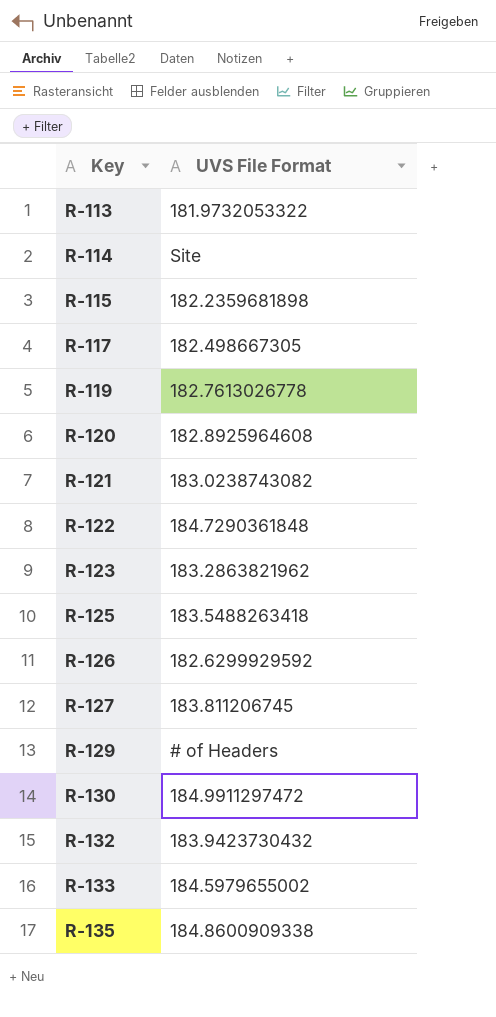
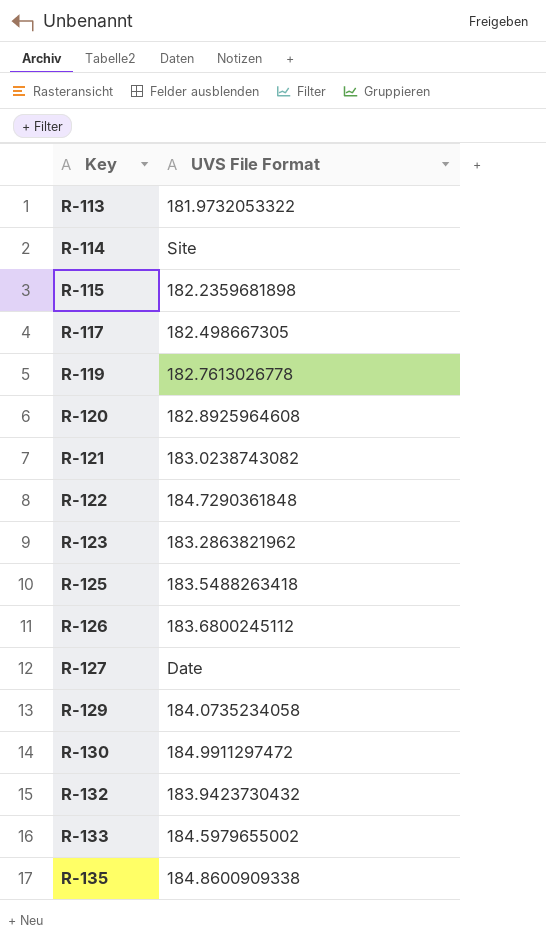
R-126 | UVS File Format: 182.6299929592 -> 183.6800245112
R-127 | UVS File Format: 183.811206745 -> Date
R-129 | UVS File Format: # of Headers -> 184.0735234058

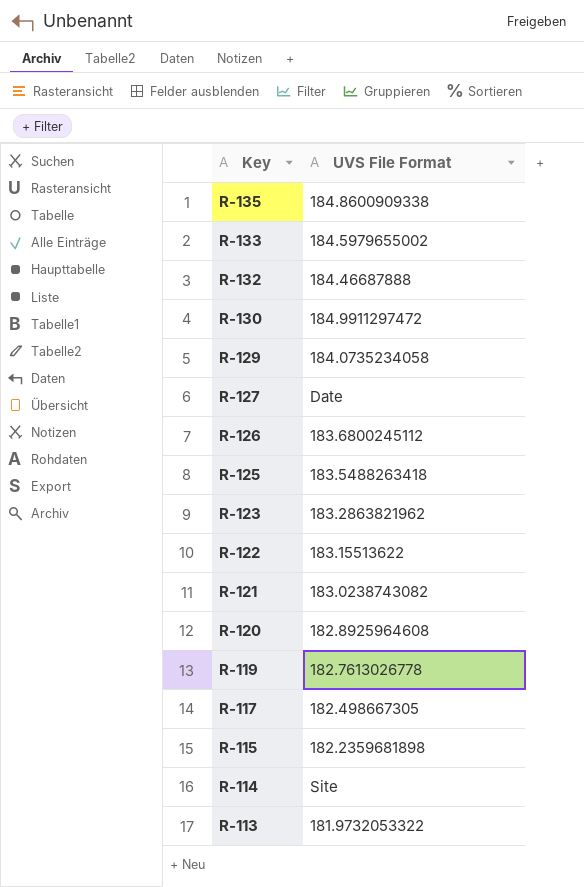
row order: Key ascending -> Key descending
R-132 | UVS File Format: 183.9423730432 -> 184.46687888
R-122 | UVS File Format: 184.7290361848 -> 183.15513622

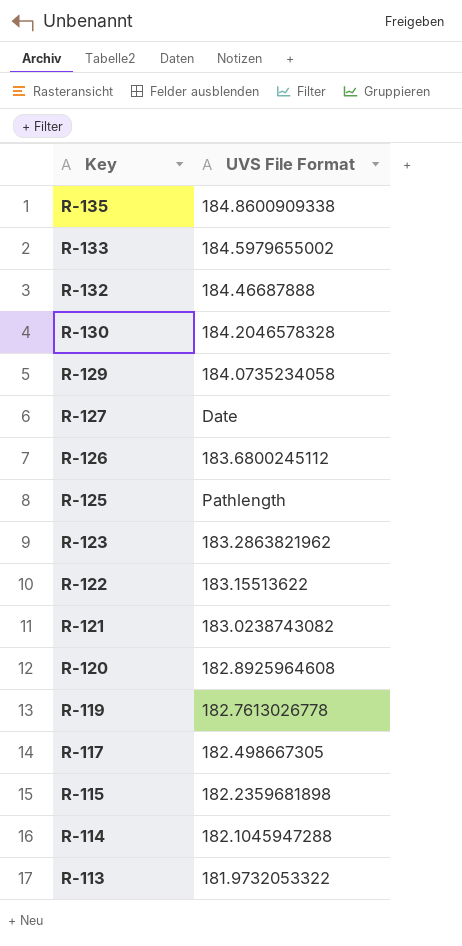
R-130 | UVS File Format: 184.9911297472 -> 184.2046578328
R-125 | UVS File Format: 183.5488263418 -> Pathlength
R-114 | UVS File Format: Site -> 182.1045947288

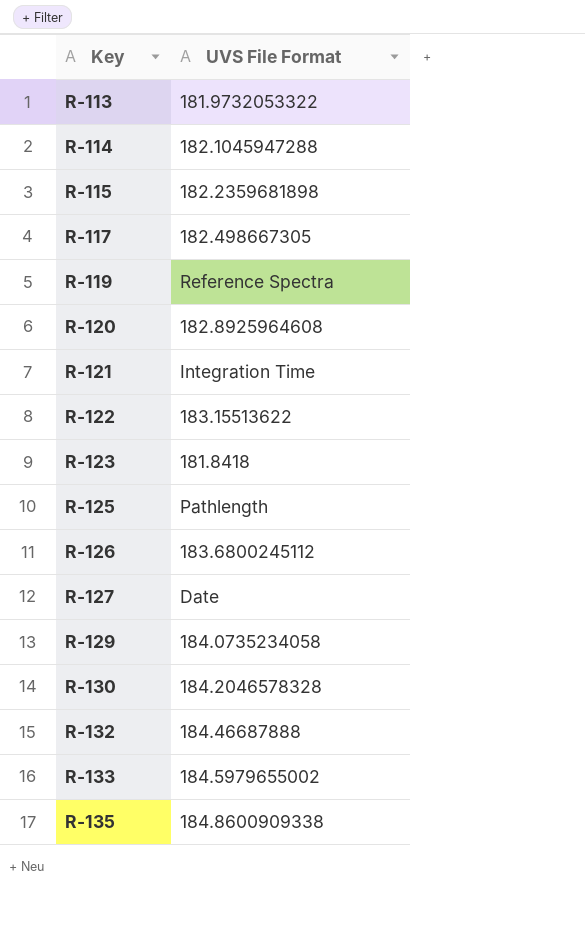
row order: Key descending -> Key ascending
R-119 | UVS File Format: 182.7613026778 -> Reference Spectra
R-121 | UVS File Format: 183.0238743082 -> Integration Time
R-123 | UVS File Format: 183.2863821962 -> 181.8418

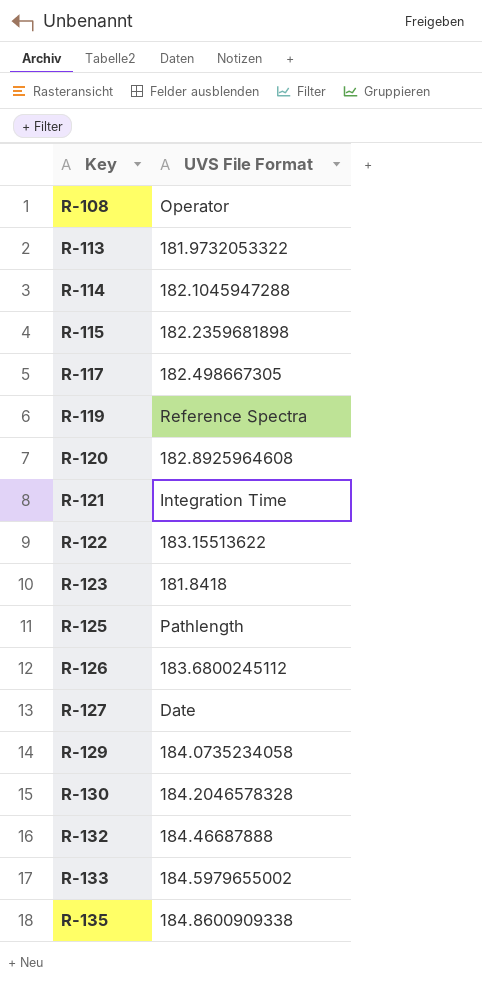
row R-108: none -> Operator

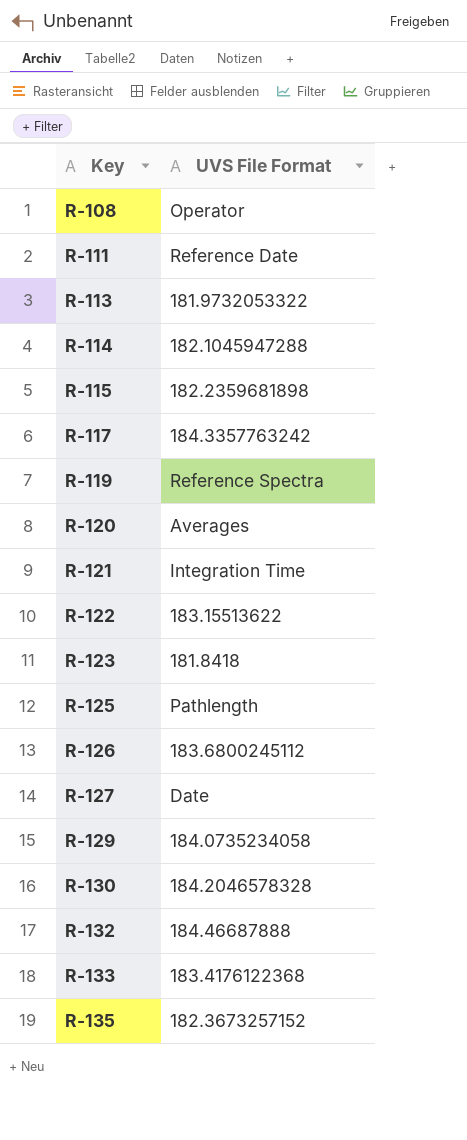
row R-111: none -> Reference Date
R-117 | UVS File Format: 182.498667305 -> 184.3357763242
R-120 | UVS File Format: 182.8925964608 -> Averages
R-133 | UVS File Format: 184.5979655002 -> 183.4176122368
R-135 | UVS File Format: 184.8600909338 -> 182.3673257152

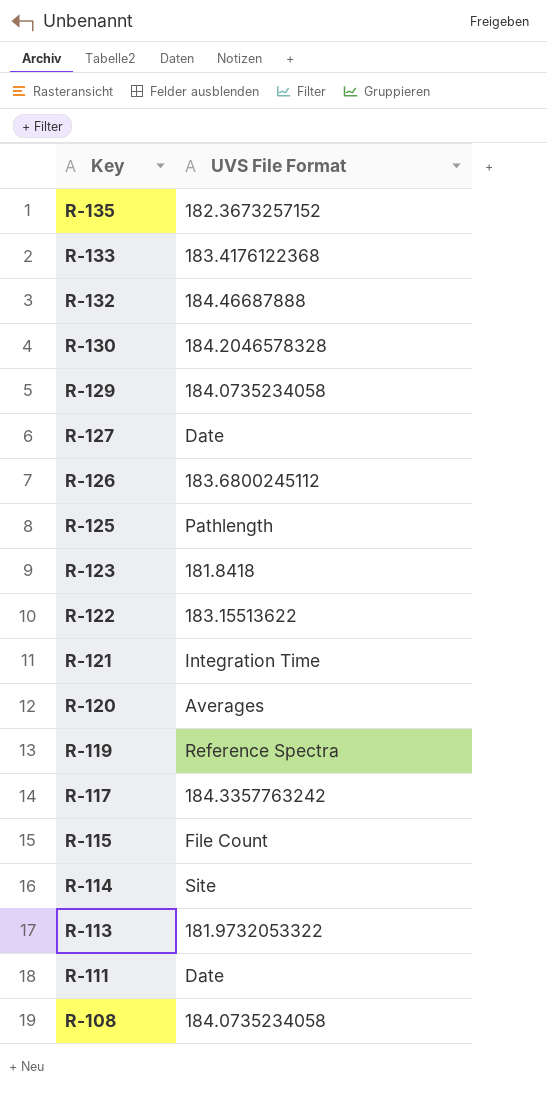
row order: Key ascending -> Key descending
R-115 | UVS File Format: 182.2359681898 -> File Count
R-114 | UVS File Format: 182.1045947288 -> Site
R-111 | UVS File Format: Reference Date -> Date
R-108 | UVS File Format: Operator -> 184.0735234058

